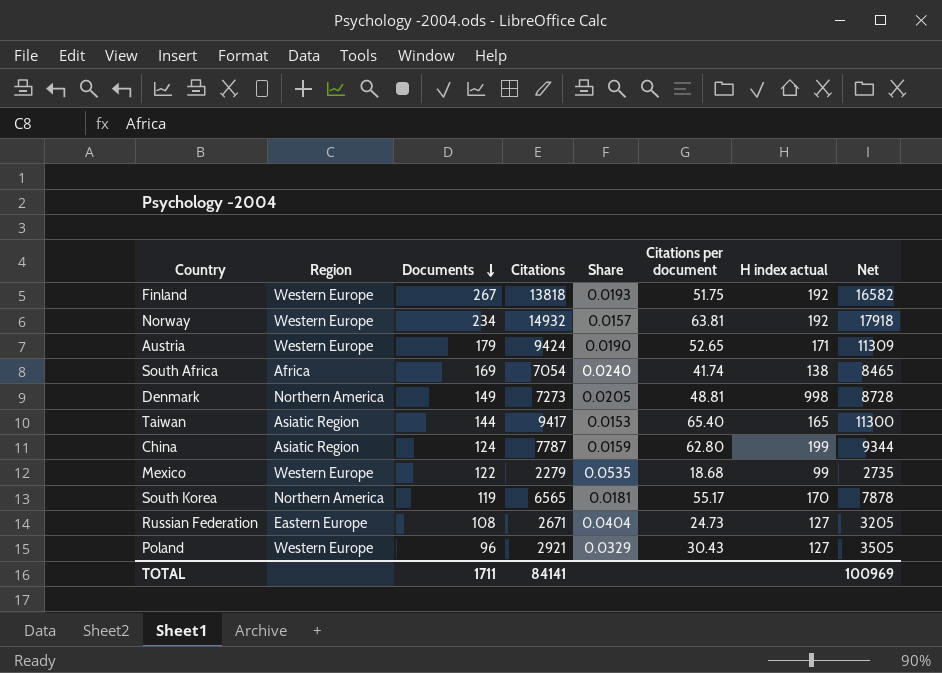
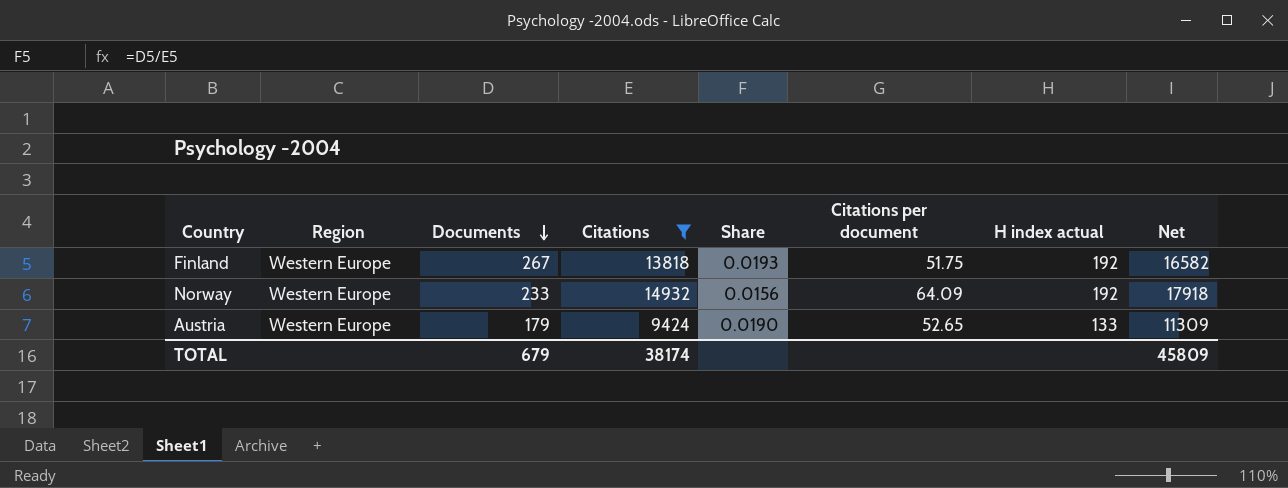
filter: none -> Citations >= 9424
Norway | Documents: 234 -> 233
Norway | Share: 0.0157 -> 0.0156
Norway | Citations per document: 63.81 -> 64.09
Austria | H index actual: 171 -> 133
TOTAL | Documents: 1711 -> 679
TOTAL | Citations: 84141 -> 38174
TOTAL | Net: 100969 -> 45809

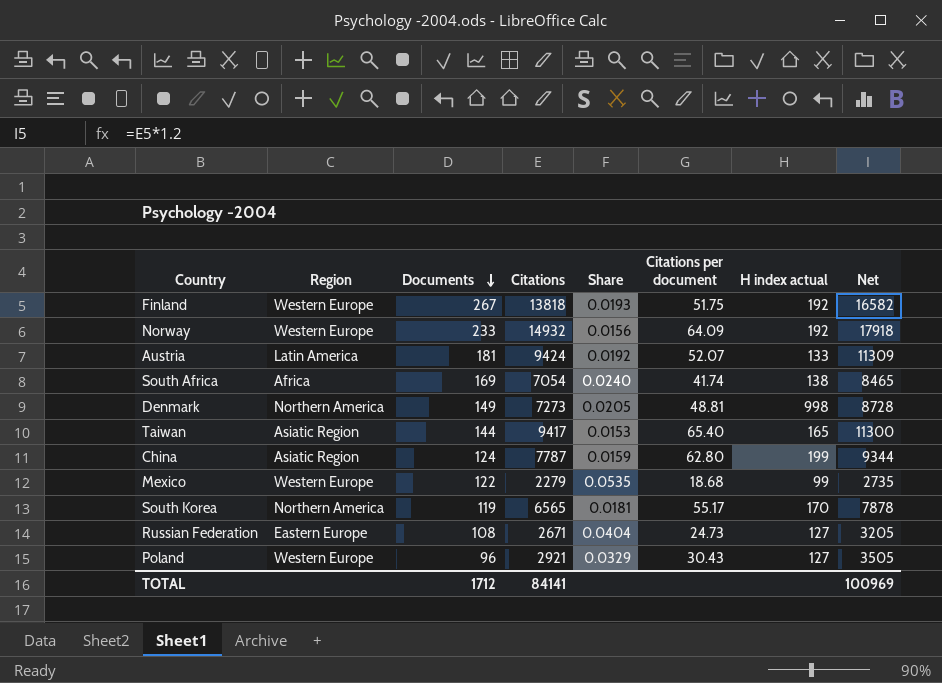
filter: Citations >= 9424 -> none
Austria | Region: Western Europe -> Latin America
Austria | Documents: 179 -> 181
Austria | Share: 0.0190 -> 0.0192
Austria | Citations per document: 52.65 -> 52.07
TOTAL | Documents: 679 -> 1712
TOTAL | Citations: 38174 -> 84141
TOTAL | Net: 45809 -> 100969

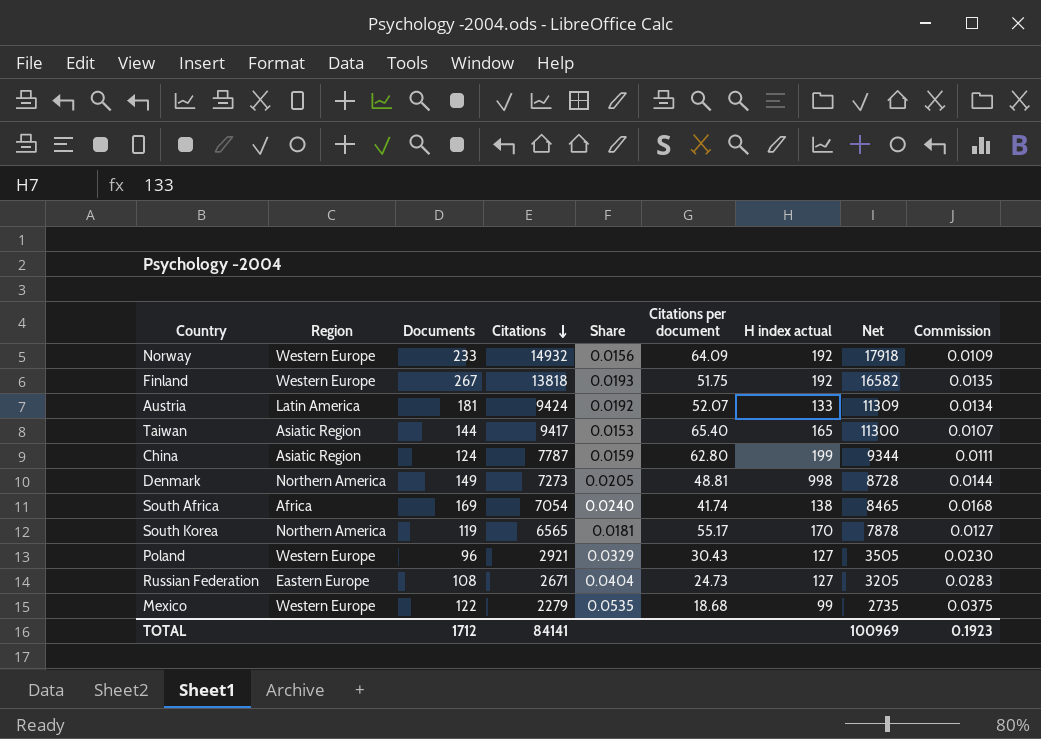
row order: Documents descending -> Citations descending
column Commission | formula: none -> [Share] * 0.7

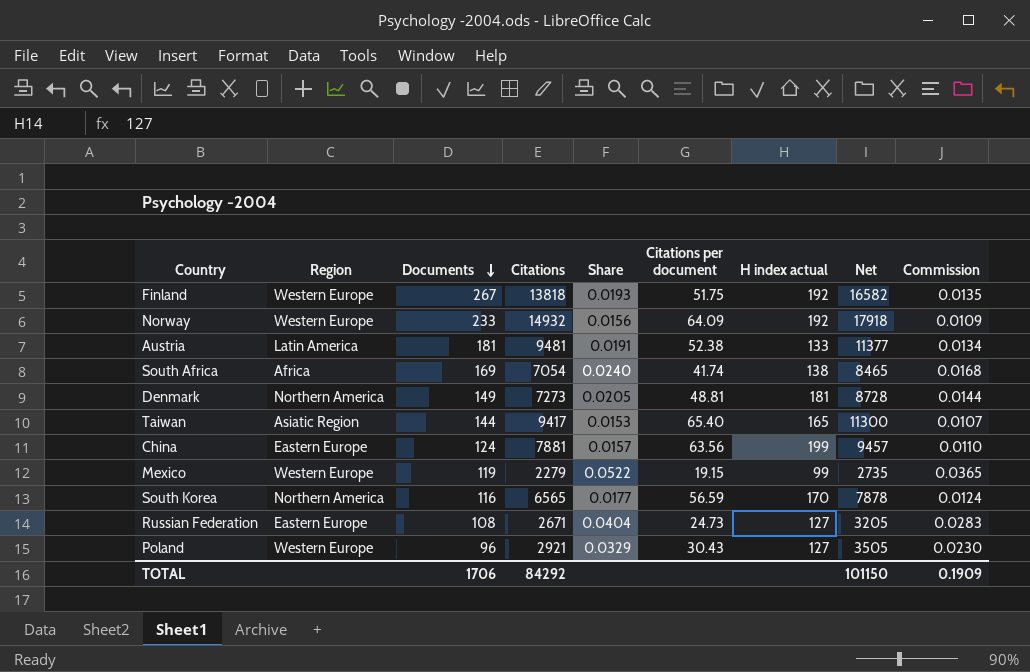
row order: Citations descending -> Documents descending
Austria | Citations: 9424 -> 9481
Austria | Share: 0.0192 -> 0.0191
Austria | Citations per document: 52.07 -> 52.38
Austria | Net: 11309 -> 11377
Denmark | H index actual: 998 -> 181
China | Region: Asiatic Region -> Eastern Europe
China | Citations: 7787 -> 7881
China | Share: 0.0159 -> 0.0157
China | Citations per document: 62.80 -> 63.56
China | Net: 9344 -> 9457
China | Commission: 0.0111 -> 0.0110
Mexico | Documents: 122 -> 119
Mexico | Share: 0.0535 -> 0.0522
Mexico | Citations per document: 18.68 -> 19.15
Mexico | Commission: 0.0375 -> 0.0365
South Korea | Documents: 119 -> 116
South Korea | Share: 0.0181 -> 0.0177
South Korea | Citations per document: 55.17 -> 56.59
South Korea | Commission: 0.0127 -> 0.0124
TOTAL | Documents: 1712 -> 1706
TOTAL | Citations: 84141 -> 84292
TOTAL | Net: 100969 -> 101150
TOTAL | Commission: 0.1923 -> 0.1909

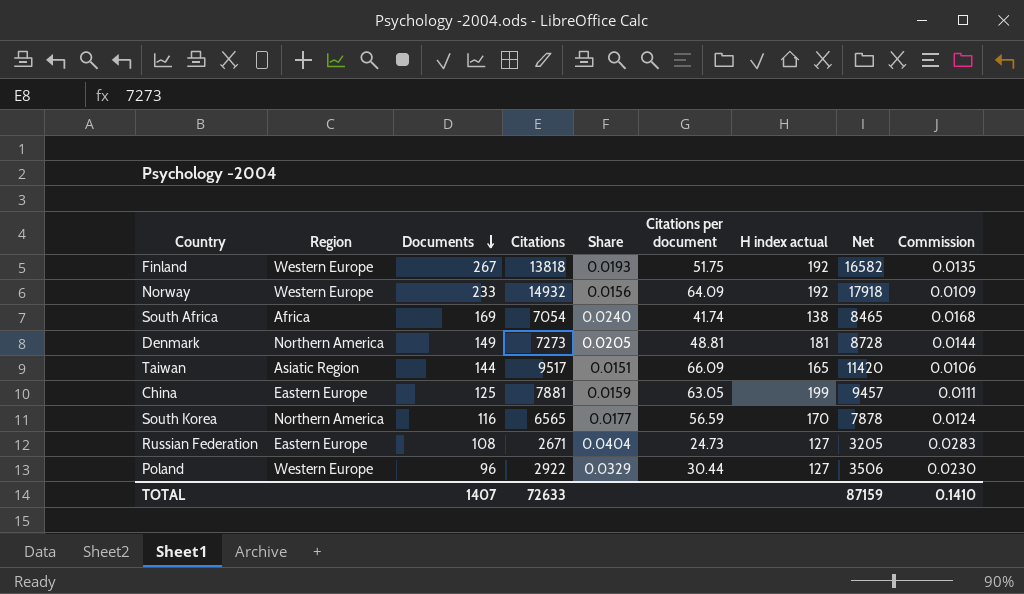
row Austria: Latin America | 181 | 9481 | 0.0191 | 52.38 | 133 | 11377 | 0.0134 -> none
row Mexico: Western Europe | 119 | 2279 | 0.0522 | 19.15 | 99 | 2735 | 0.0365 -> none
Taiwan | Citations: 9417 -> 9517
Taiwan | Share: 0.0153 -> 0.0151
Taiwan | Citations per document: 65.40 -> 66.09
Taiwan | Net: 11300 -> 11420
Taiwan | Commission: 0.0107 -> 0.0106
China | Documents: 124 -> 125
China | Share: 0.0157 -> 0.0159
China | Citations per document: 63.56 -> 63.05
China | Commission: 0.0110 -> 0.0111
Poland | Citations: 2921 -> 2922
Poland | Citations per document: 30.43 -> 30.44
Poland | Net: 3505 -> 3506
TOTAL | Documents: 1706 -> 1407
TOTAL | Citations: 84292 -> 72633
TOTAL | Net: 101150 -> 87159
TOTAL | Commission: 0.1909 -> 0.1410

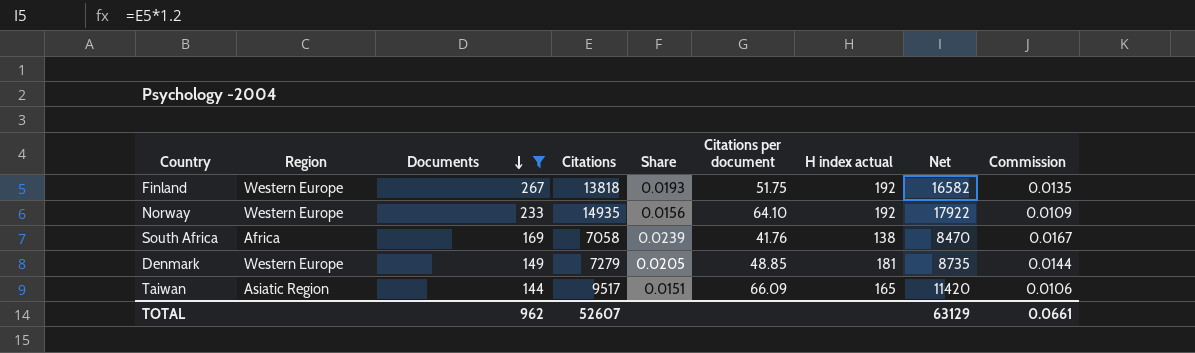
filter: none -> Documents >= 144
Norway | Citations: 14932 -> 14935
Norway | Citations per document: 64.09 -> 64.10
Norway | Net: 17918 -> 17922
South Africa | Citations: 7054 -> 7058
South Africa | Share: 0.0240 -> 0.0239
South Africa | Citations per document: 41.74 -> 41.76
South Africa | Net: 8465 -> 8470
South Africa | Commission: 0.0168 -> 0.0167
Denmark | Region: Northern America -> Western Europe
Denmark | Citations: 7273 -> 7279
Denmark | Citations per document: 48.81 -> 48.85
Denmark | Net: 8728 -> 8735
TOTAL | Documents: 1407 -> 962
TOTAL | Citations: 72633 -> 52607
TOTAL | Net: 87159 -> 63129
TOTAL | Commission: 0.1410 -> 0.0661

